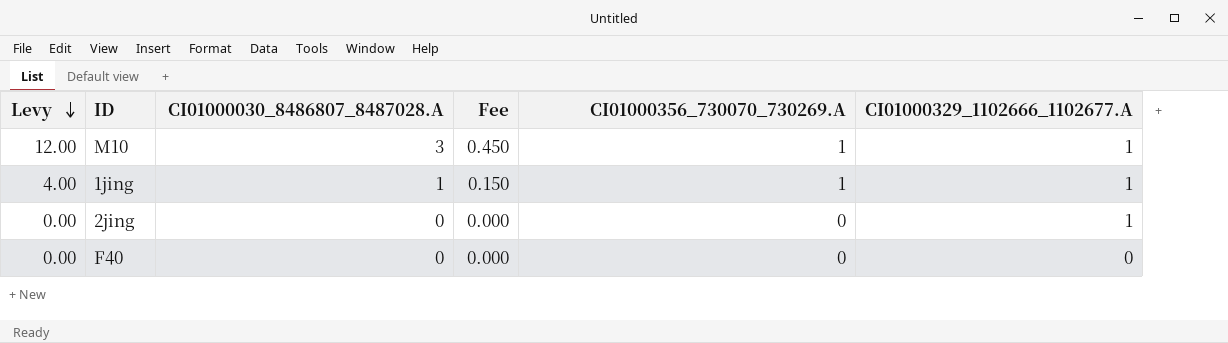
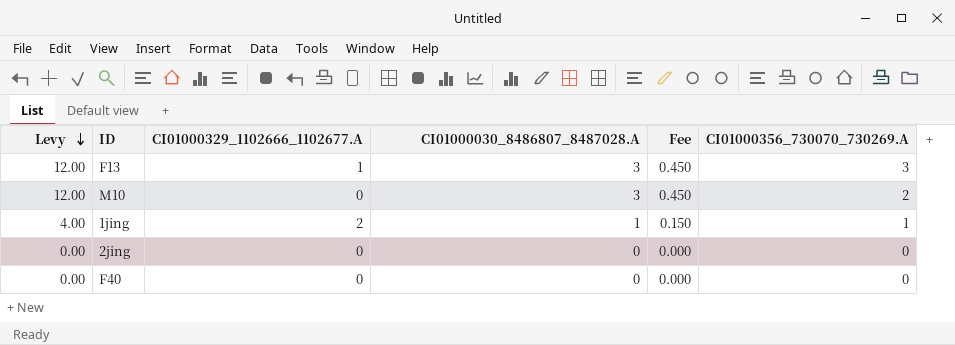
column CI01000329_1102666_1102677.A | position: 6 -> 3
row F13: none -> 12.00 | 1 | 3 | 0.450 | 3
M10 | CI01000329_1102666_1102677.A: 1 -> 0
M10 | CI01000356_730070_730269.A: 1 -> 2
1jing | CI01000329_1102666_1102677.A: 1 -> 2
2jing | CI01000329_1102666_1102677.A: 1 -> 0

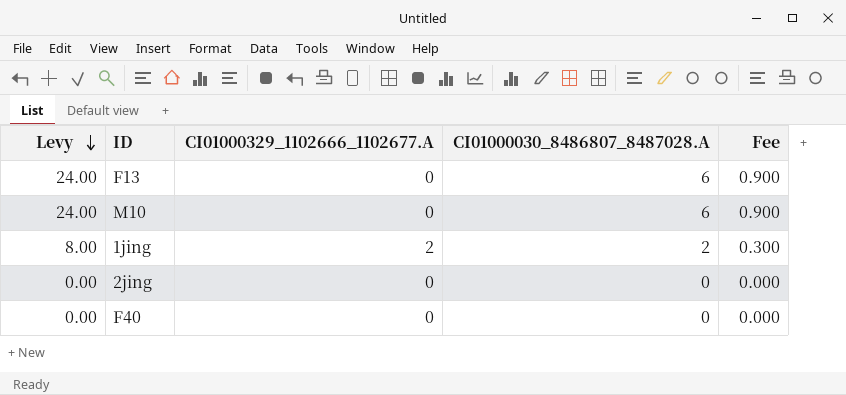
column CI01000356_730070_730269.A | position: 6 -> none
F13 | Levy: 12.00 -> 24.00
F13 | CI01000329_1102666_1102677.A: 1 -> 0
F13 | CI01000030_8486807_8487028.A: 3 -> 6
F13 | Fee: 0.450 -> 0.900
M10 | Levy: 12.00 -> 24.00
M10 | CI01000030_8486807_8487028.A: 3 -> 6
M10 | Fee: 0.450 -> 0.900
1jing | Levy: 4.00 -> 8.00
1jing | CI01000030_8486807_8487028.A: 1 -> 2
1jing | Fee: 0.150 -> 0.300

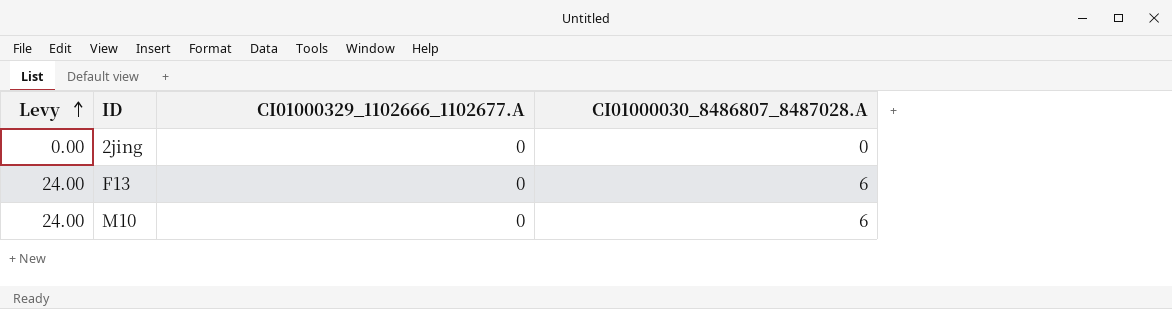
row order: Levy descending -> Levy ascending
column Fee | formula: [CI01000030_8486807_8487028.A] * 0.15 -> none
row 1jing: 8.00 | 2 | 2 | 0.300 -> none
row F40: 0.00 | 0 | 0 | 0.000 -> none

